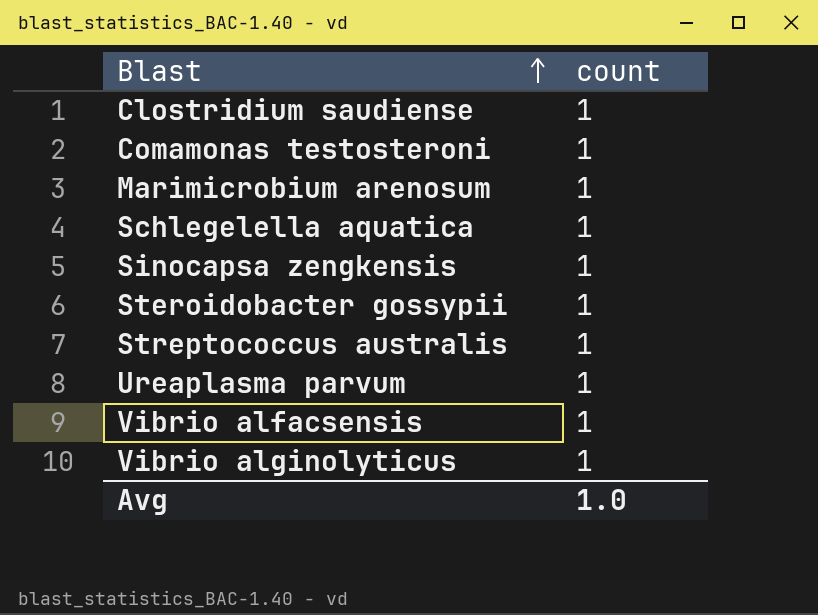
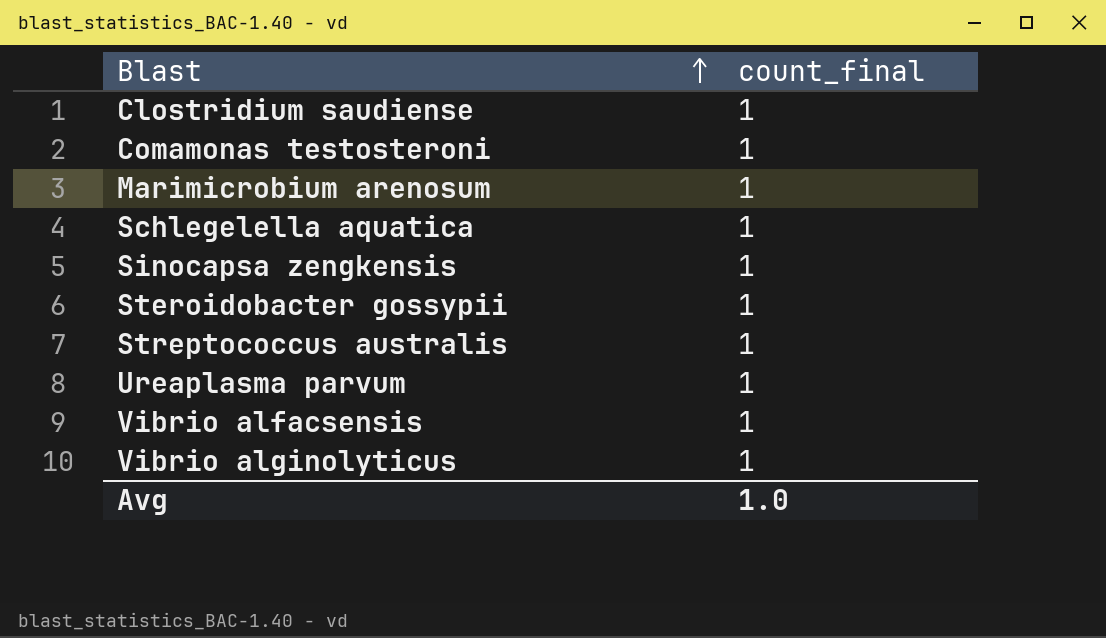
column name: count -> count_final

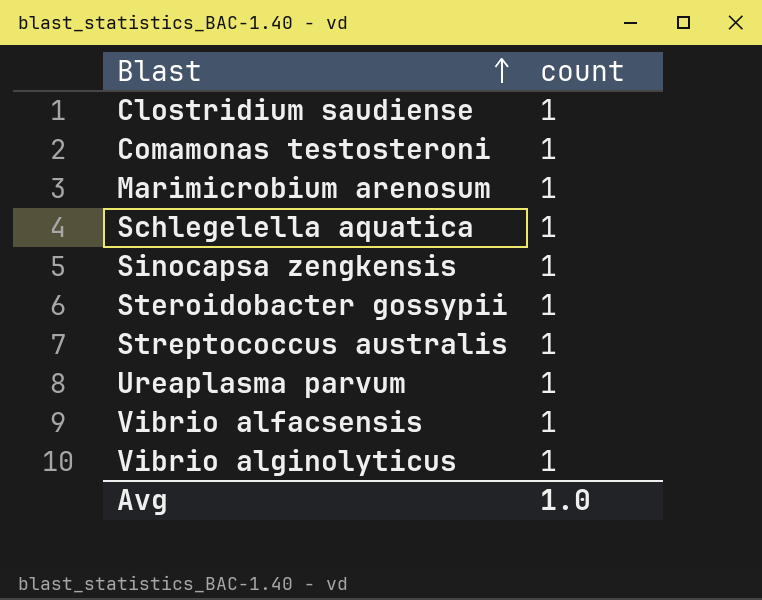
column name: count_final -> count

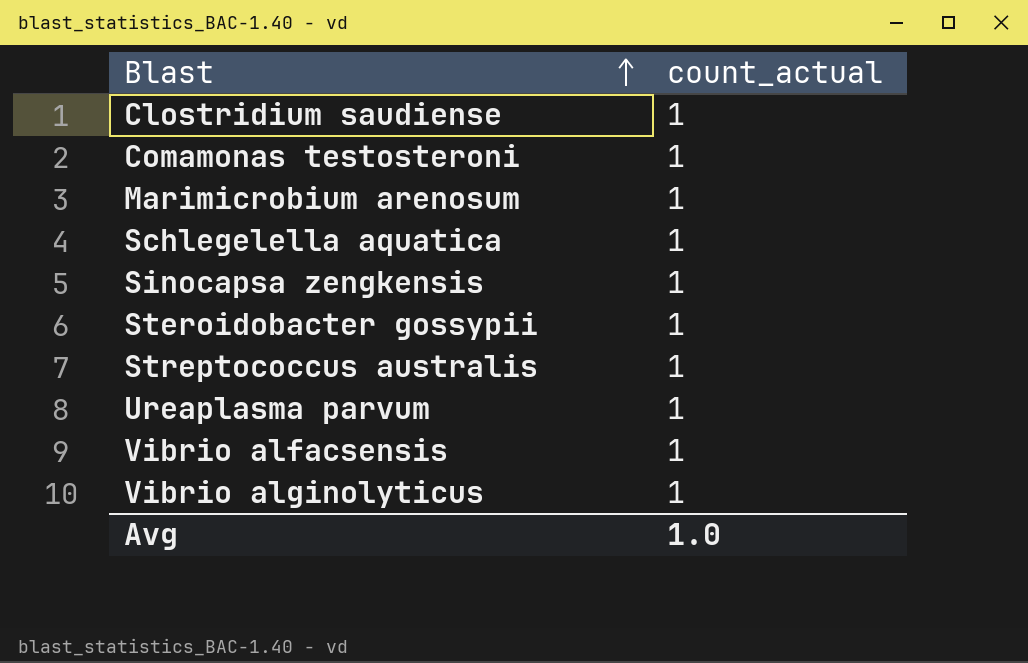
column name: count -> count_actual

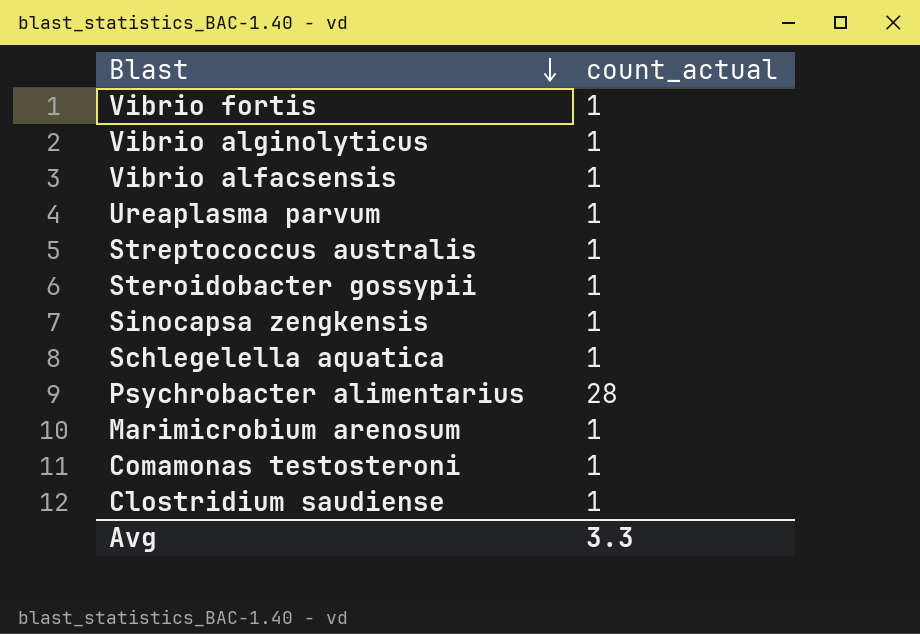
row order: Blast ascending -> Blast descending
row Vibrio fortis: none -> 1
row Psychrobacter alimentarius: none -> 28
Avg | count_actual: 1.0 -> 3.3

